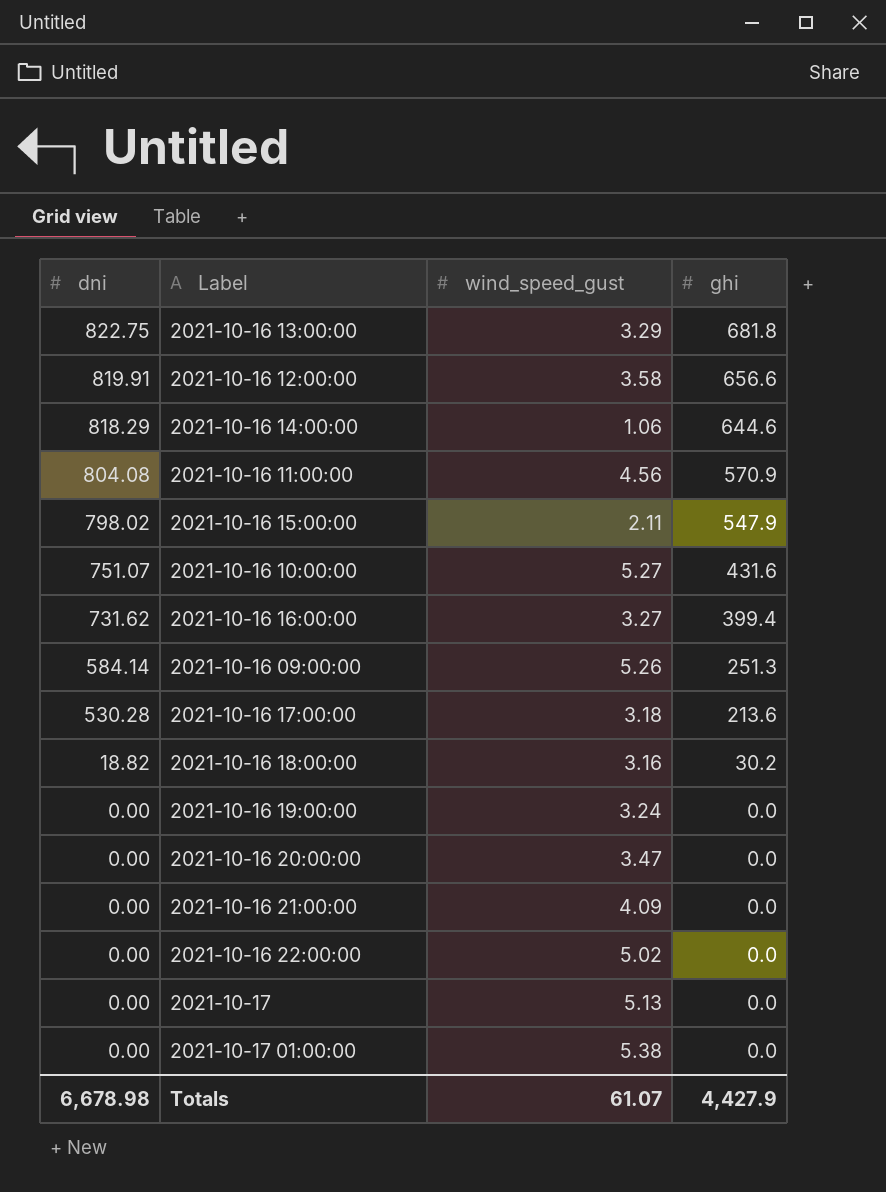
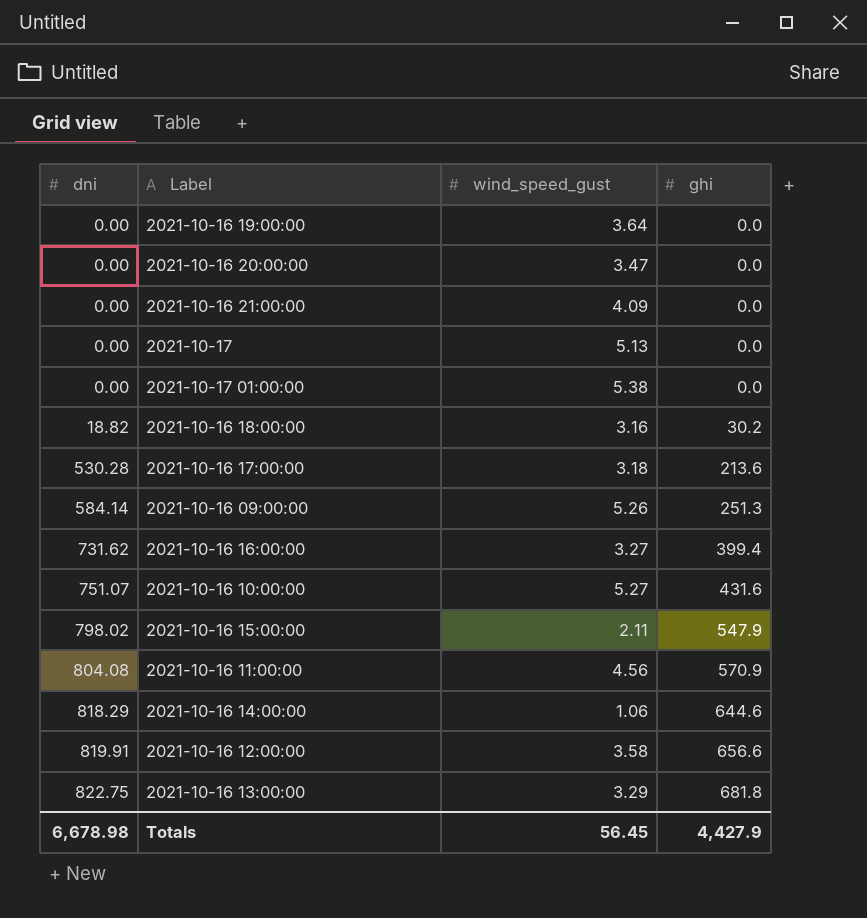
row order: dni descending -> dni ascending
row 2021-10-16 22:00:00: 0.00 | 5.02 | 0.0 -> none
2021-10-16 19:00:00 | wind_speed_gust: 3.24 -> 3.64
Totals | wind_speed_gust: 61.07 -> 56.45

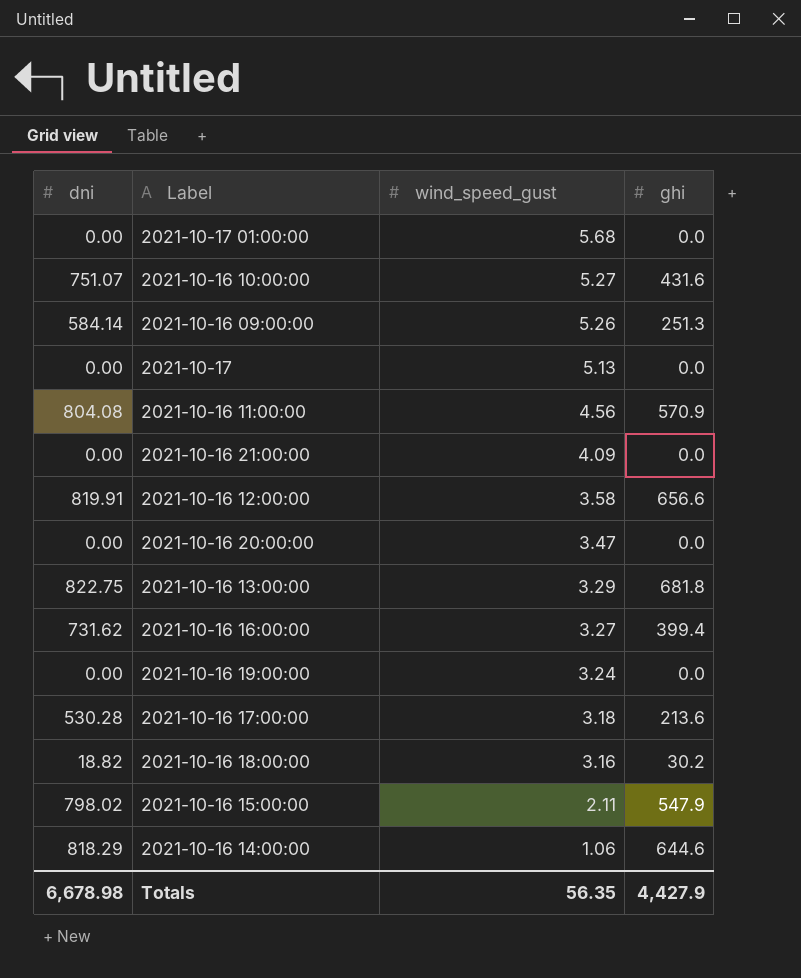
row order: dni ascending -> wind_speed_gust descending
2021-10-17 01:00:00 | wind_speed_gust: 5.38 -> 5.68
2021-10-16 19:00:00 | wind_speed_gust: 3.64 -> 3.24
Totals | wind_speed_gust: 56.45 -> 56.35

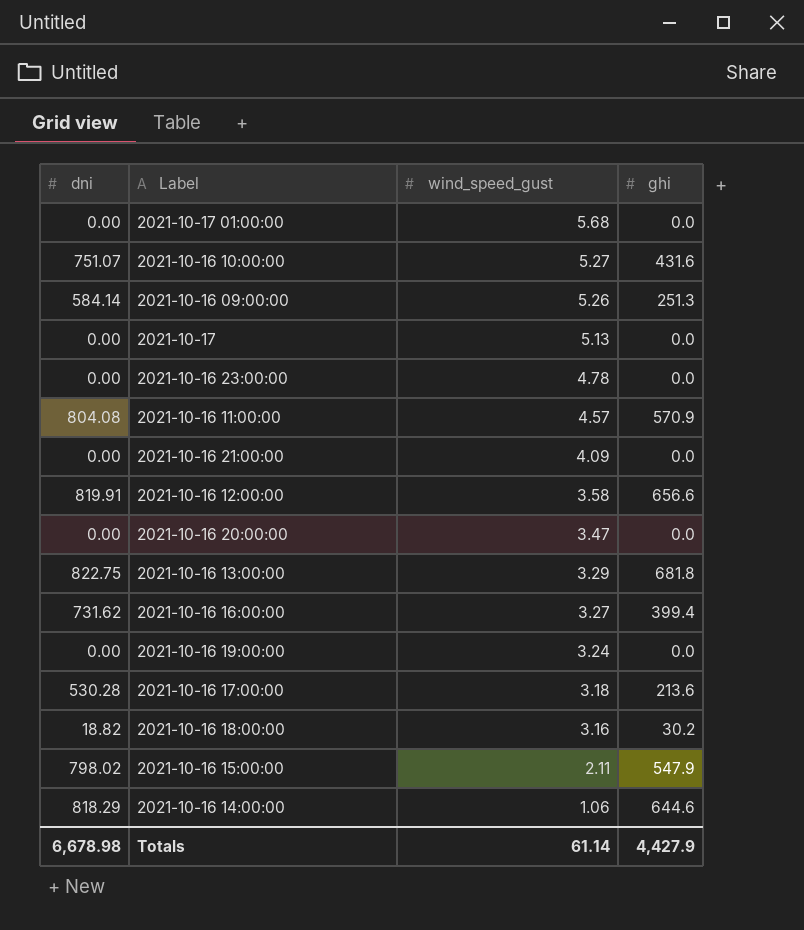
row 2021-10-16 23:00:00: none -> 0.00 | 4.78 | 0.0
2021-10-16 11:00:00 | wind_speed_gust: 4.56 -> 4.57
Totals | wind_speed_gust: 56.35 -> 61.14

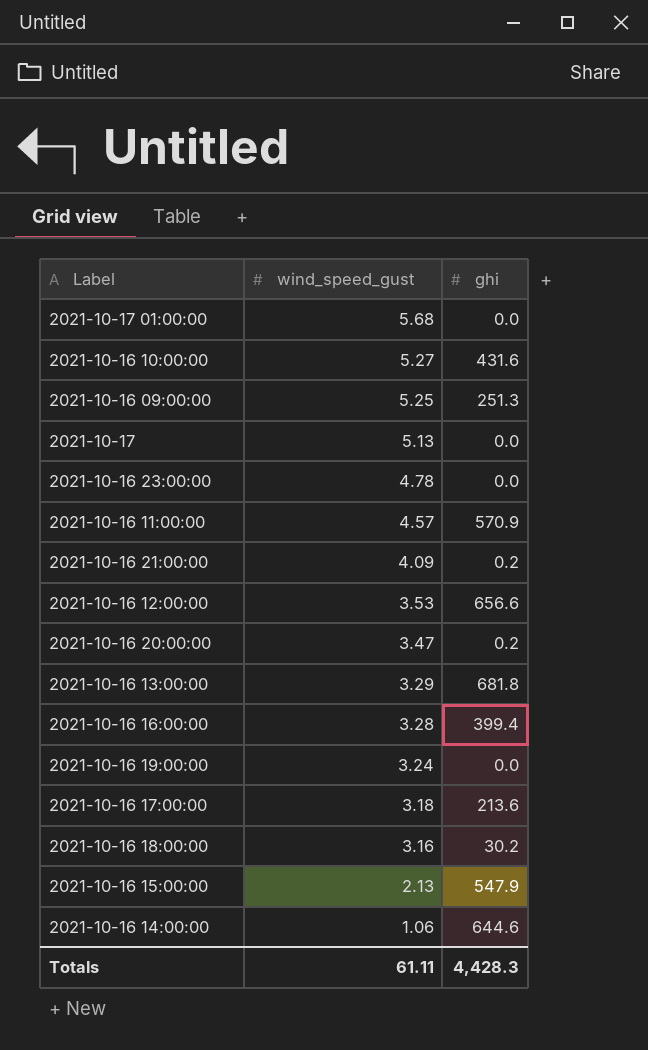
column dni | position: 1 -> none
2021-10-16 09:00:00 | wind_speed_gust: 5.26 -> 5.25
2021-10-16 21:00:00 | ghi: 0.0 -> 0.2
2021-10-16 12:00:00 | wind_speed_gust: 3.58 -> 3.53
2021-10-16 20:00:00 | ghi: 0.0 -> 0.2
2021-10-16 16:00:00 | wind_speed_gust: 3.27 -> 3.28
2021-10-16 15:00:00 | wind_speed_gust: 2.11 -> 2.13
Totals | wind_speed_gust: 61.14 -> 61.11
Totals | ghi: 4,427.9 -> 4,428.3

